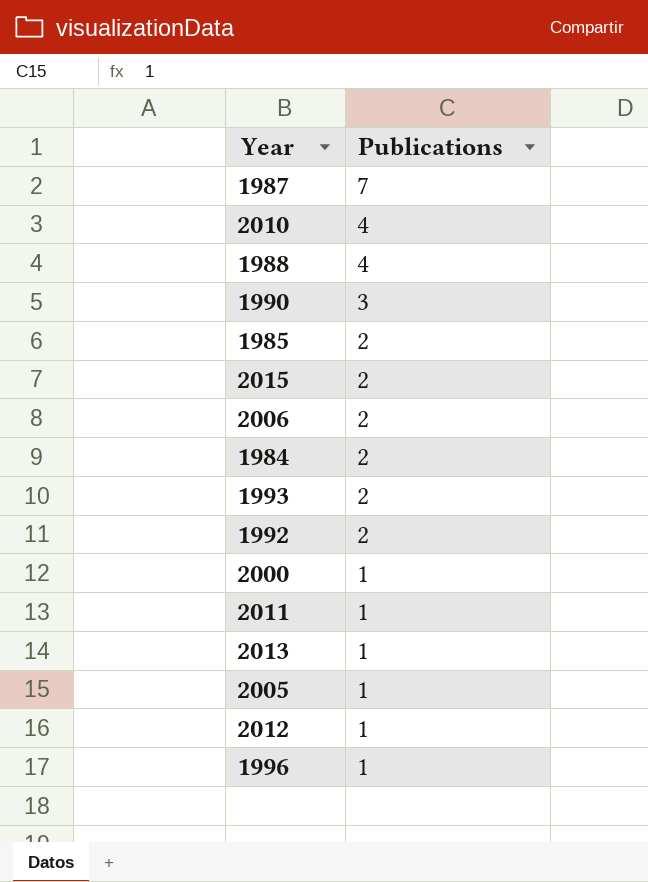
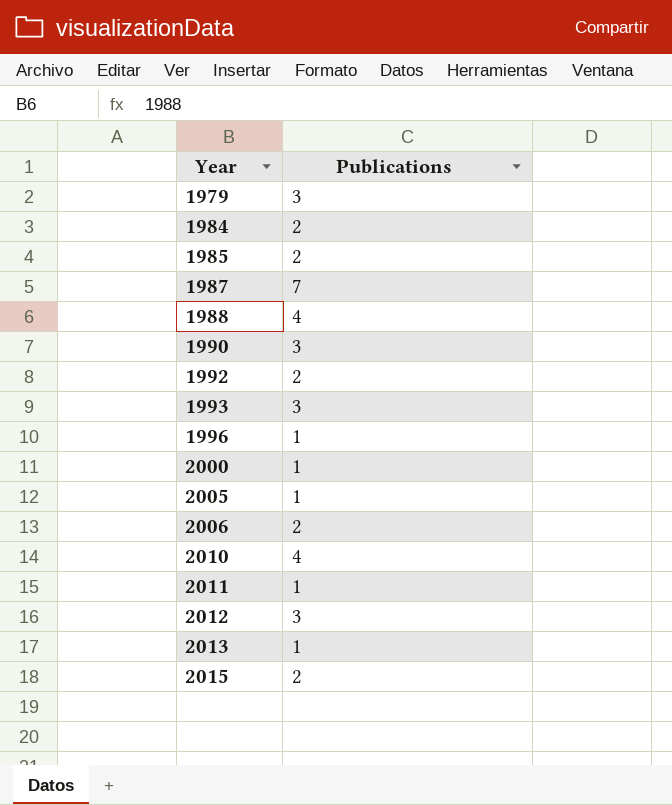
row order: Publications descending -> Year ascending
row 1979: none -> 3
1993 | Publications: 2 -> 3
2012 | Publications: 1 -> 3

